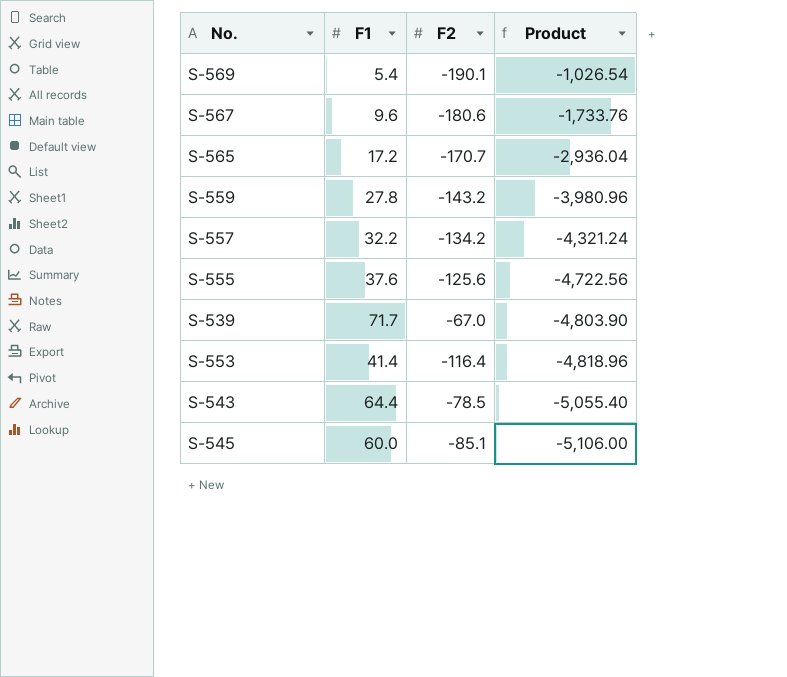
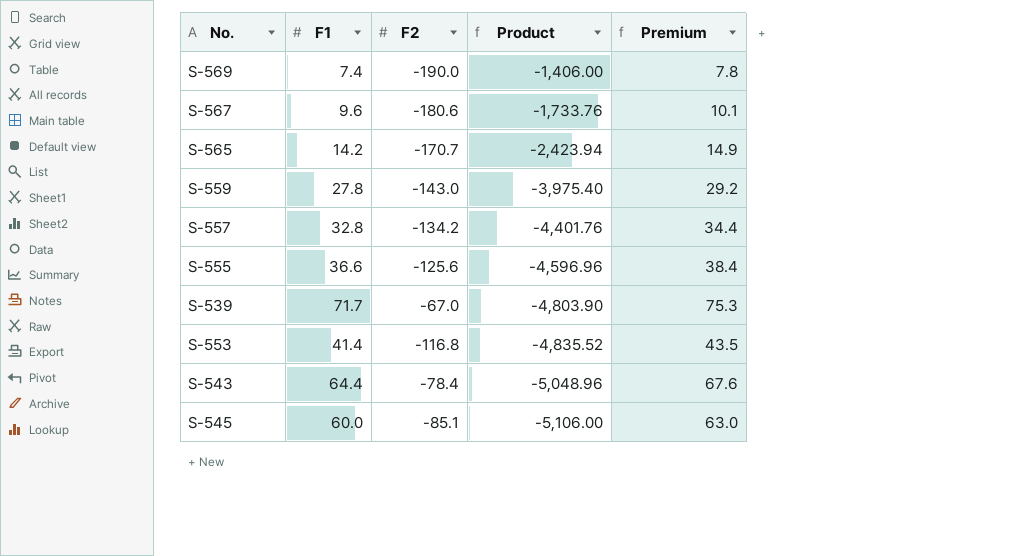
column Premium | formula: none -> [F1] * 1.05
S-569 | F1: 5.4 -> 7.4
S-569 | F2: -190.1 -> -190.0
S-569 | Product: -1,026.54 -> -1,406.00
S-565 | F1: 17.2 -> 14.2
S-565 | Product: -2,936.04 -> -2,423.94
S-559 | F2: -143.2 -> -143.0
S-559 | Product: -3,980.96 -> -3,975.40
S-557 | F1: 32.2 -> 32.8
S-557 | Product: -4,321.24 -> -4,401.76
S-555 | F1: 37.6 -> 36.6
S-555 | Product: -4,722.56 -> -4,596.96
S-553 | F2: -116.4 -> -116.8
S-553 | Product: -4,818.96 -> -4,835.52
S-543 | F2: -78.5 -> -78.4
S-543 | Product: -5,055.40 -> -5,048.96

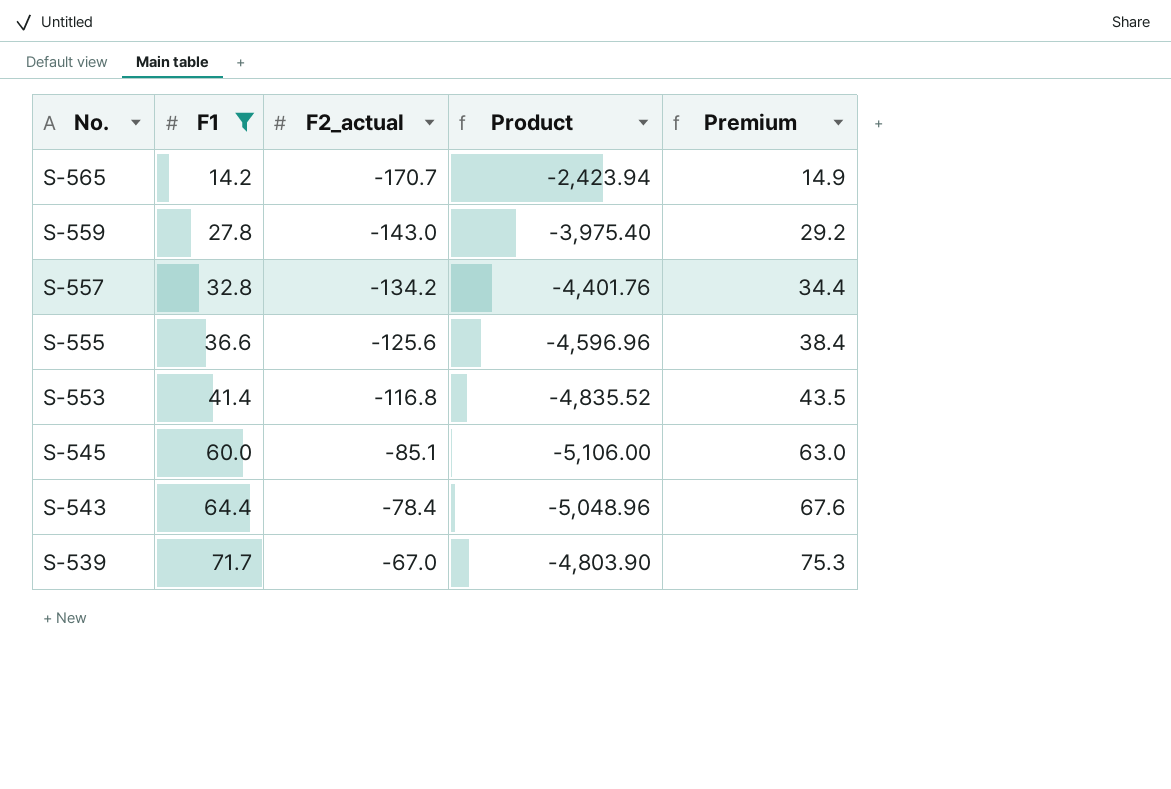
filter: none -> F1 >= 14.2
row order: Product descending -> No. descending
column name: F2 -> F2_actual

